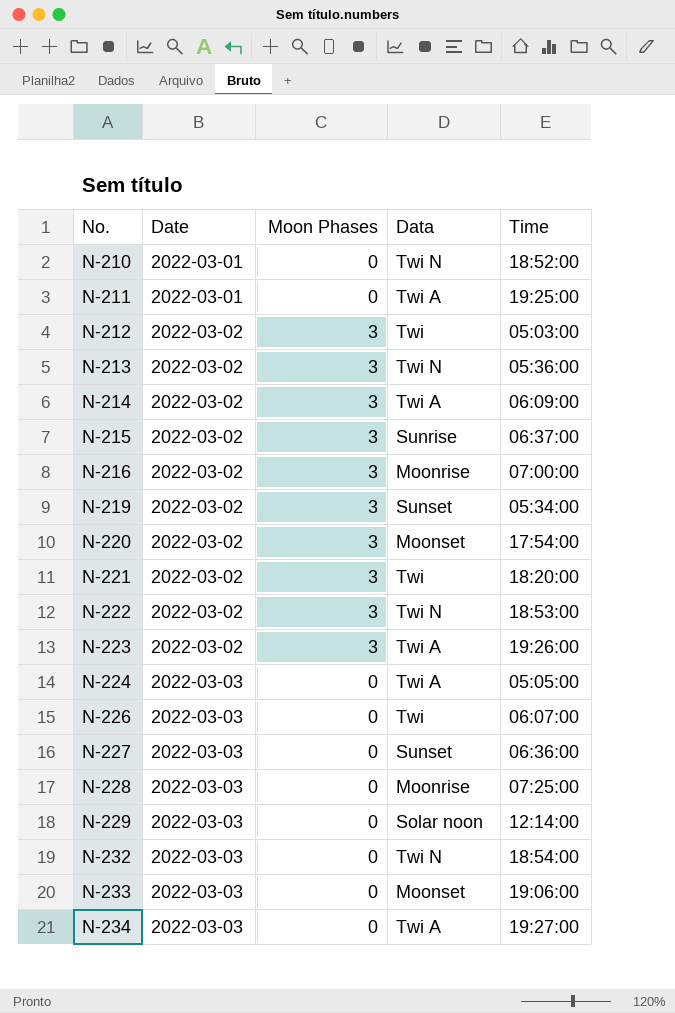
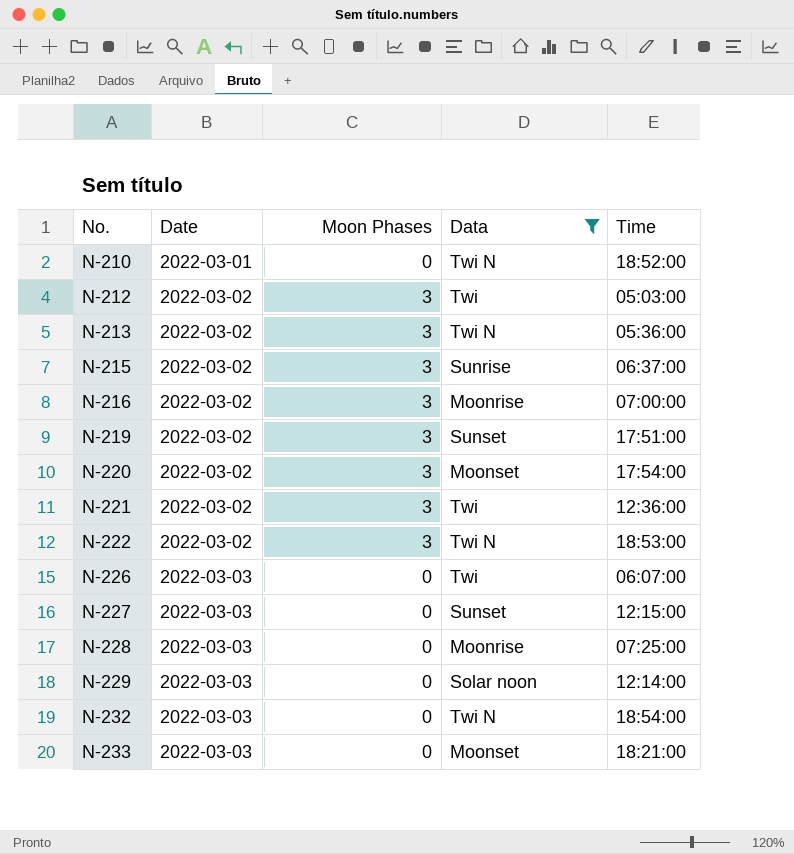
filter: none -> Data != Twi A
N-219 | Time: 05:34:00 -> 17:51:00
N-221 | Time: 18:20:00 -> 12:36:00
N-227 | Time: 06:36:00 -> 12:15:00
N-233 | Time: 19:06:00 -> 18:21:00

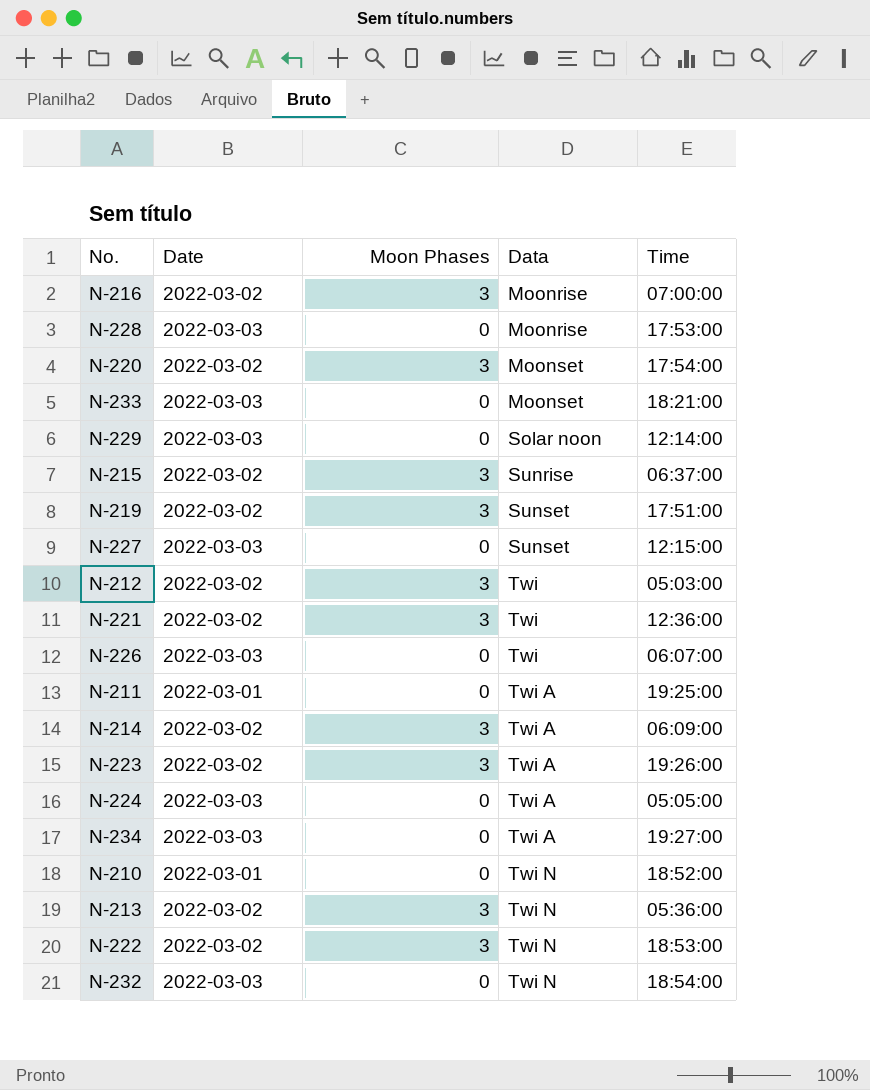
filter: Data != Twi A -> none
row order: No. ascending -> Data ascending
N-228 | Time: 07:25:00 -> 17:53:00

